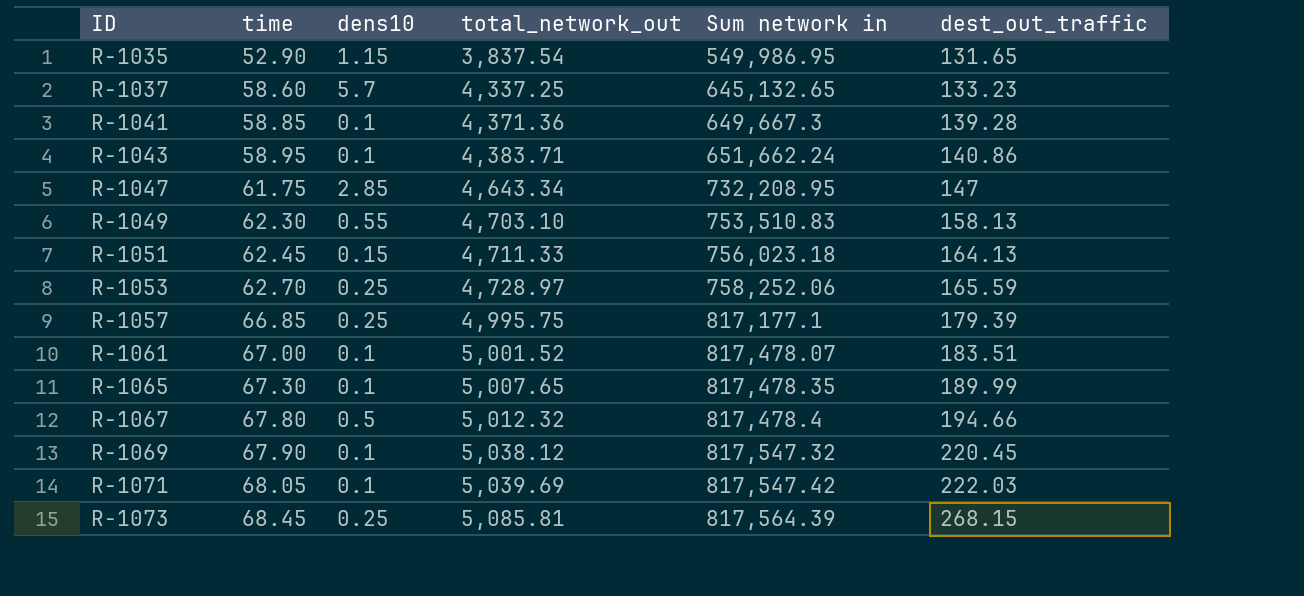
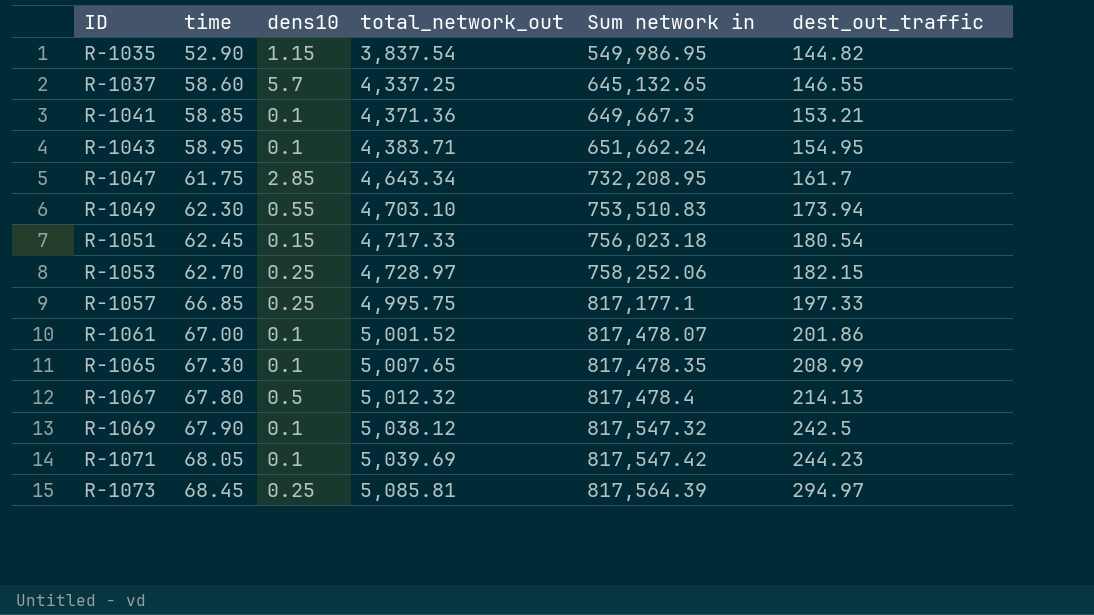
R-1035 | dest_out_traffic: 131.65 -> 144.82
R-1037 | dest_out_traffic: 133.23 -> 146.55
R-1041 | dest_out_traffic: 139.28 -> 153.21
R-1043 | dest_out_traffic: 140.86 -> 154.95
R-1047 | dest_out_traffic: 147 -> 161.7
R-1049 | dest_out_traffic: 158.13 -> 173.94
R-1051 | total_network_out: 4,711.33 -> 4,717.33
R-1051 | dest_out_traffic: 164.13 -> 180.54
R-1053 | dest_out_traffic: 165.59 -> 182.15
R-1057 | dest_out_traffic: 179.39 -> 197.33
R-1061 | dest_out_traffic: 183.51 -> 201.86
R-1065 | dest_out_traffic: 189.99 -> 208.99
R-1067 | dest_out_traffic: 194.66 -> 214.13
R-1069 | dest_out_traffic: 220.45 -> 242.5
R-1071 | dest_out_traffic: 222.03 -> 244.23
R-1073 | dest_out_traffic: 268.15 -> 294.97

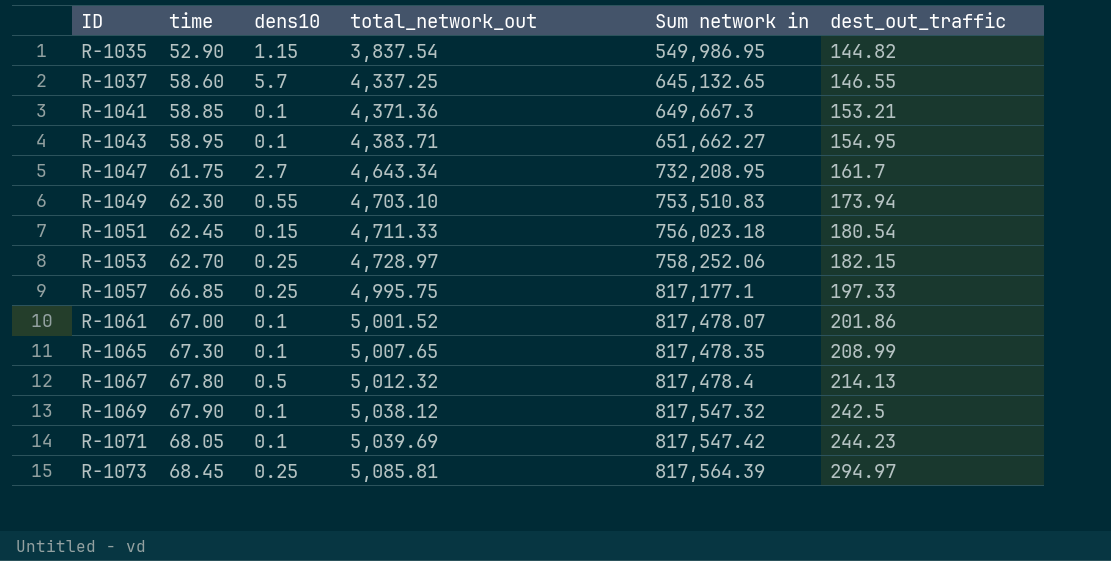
R-1043 | Sum network in: 651,662.24 -> 651,662.27
R-1047 | dens10: 2.85 -> 2.7
R-1051 | total_network_out: 4,717.33 -> 4,711.33

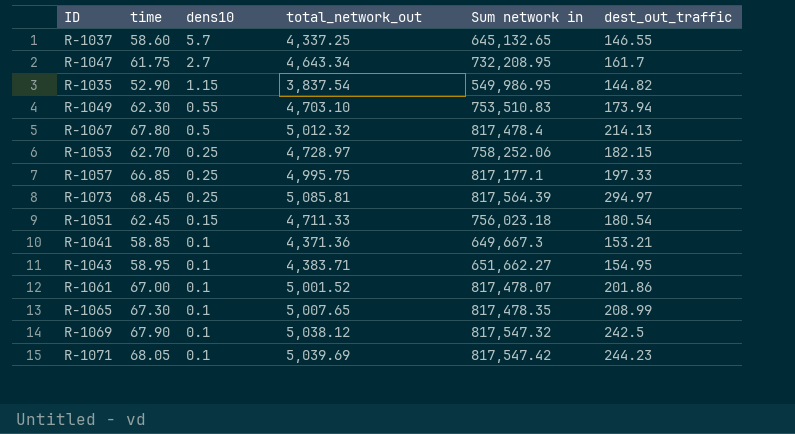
row order: ID ascending -> dens10 descending

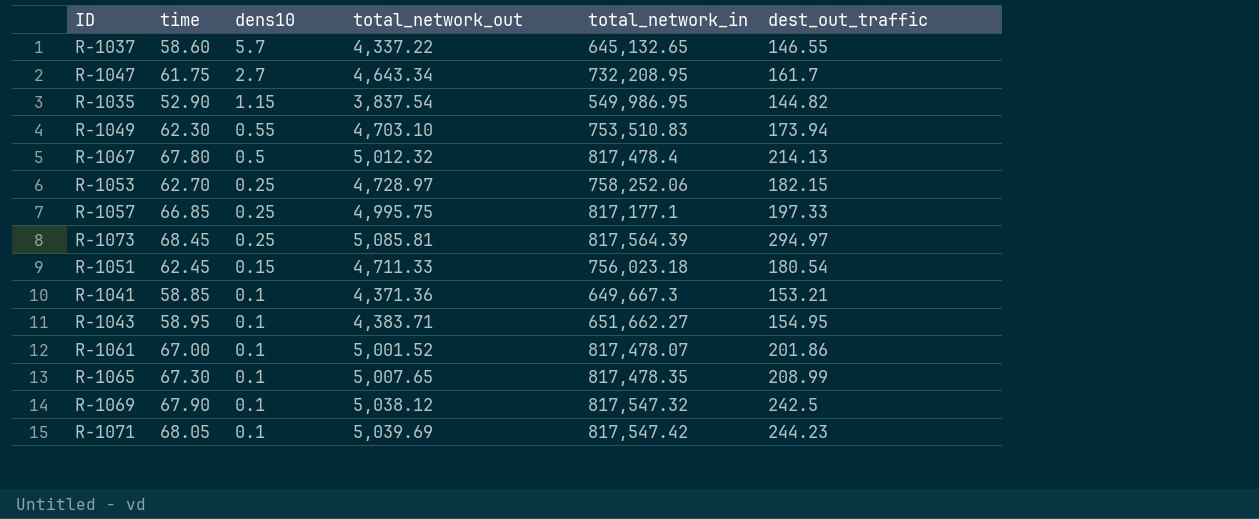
column name: Sum network in -> total_network_in
R-1037 | total_network_out: 4,337.25 -> 4,337.22

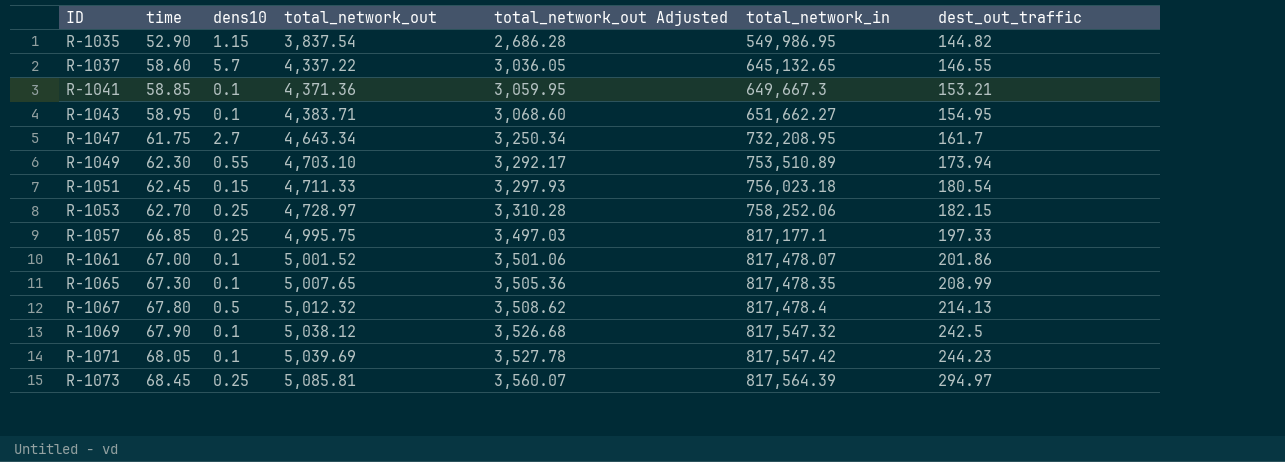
row order: dens10 descending -> ID ascending
column total_network_out Adjusted | formula: none -> [total_network_out] * 0.7
R-1049 | total_network_in: 753,510.83 -> 753,510.89

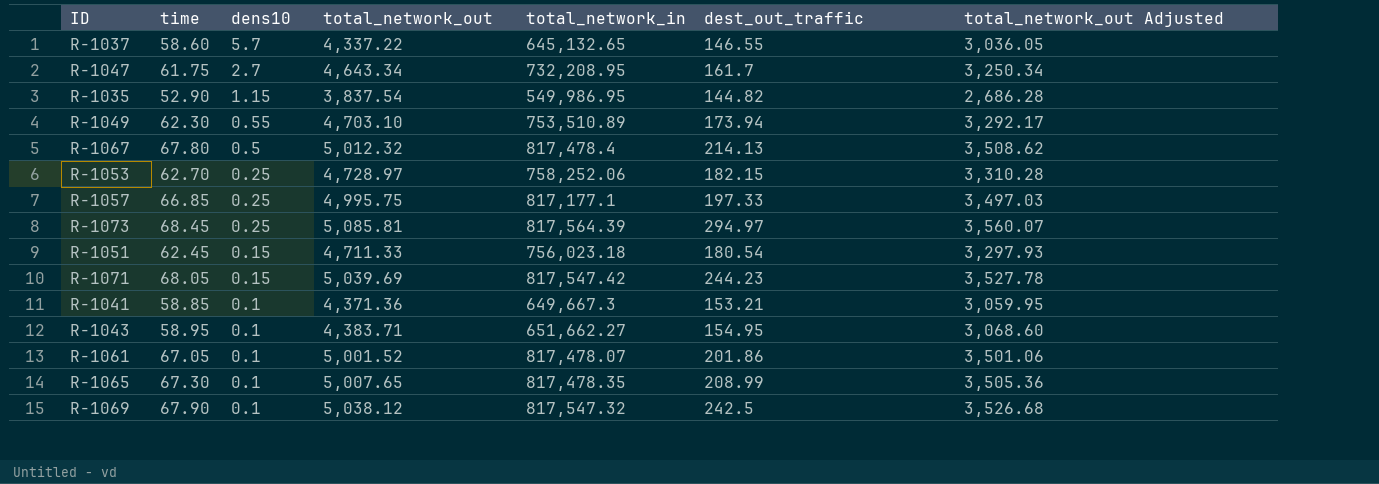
row order: ID ascending -> dens10 descending
column total_network_out Adjusted | position: 5 -> 7
R-1071 | dens10: 0.1 -> 0.15
R-1061 | time: 67.00 -> 67.05

